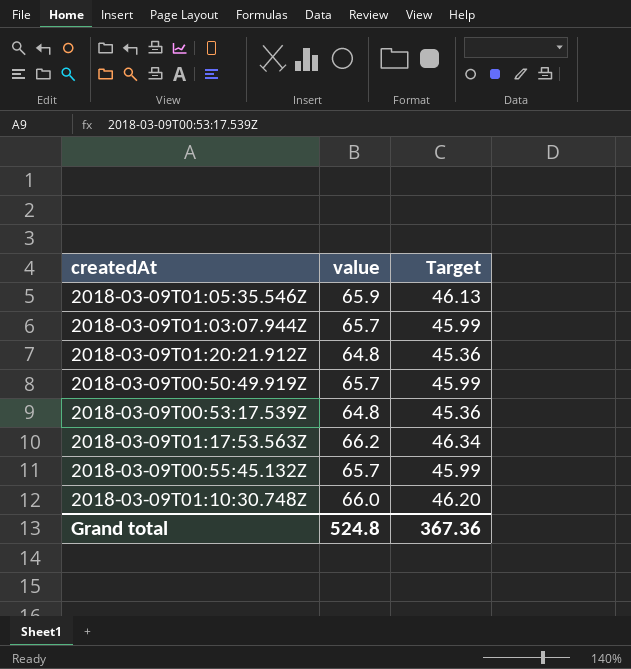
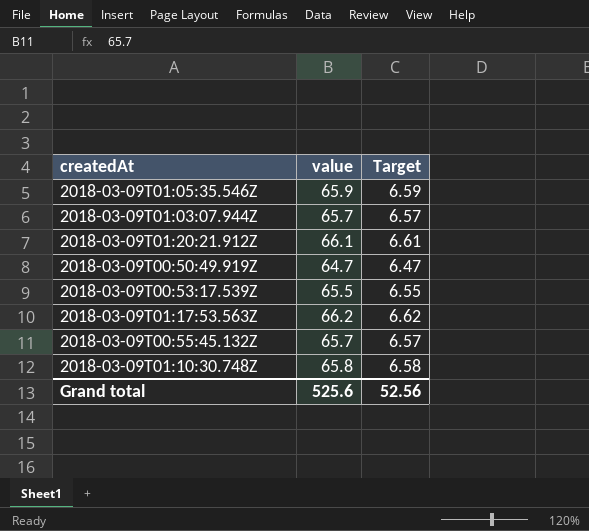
column Target | formula: [value] * 0.7 -> [value] * 0.1
2018-03-09T01:20:21.912Z | value: 64.8 -> 66.1
2018-03-09T00:50:49.919Z | value: 65.7 -> 64.7
2018-03-09T00:53:17.539Z | value: 64.8 -> 65.5
2018-03-09T01:10:30.748Z | value: 66.0 -> 65.8
Grand total | value: 524.8 -> 525.6
Grand total | Target: 367.36 -> 52.56

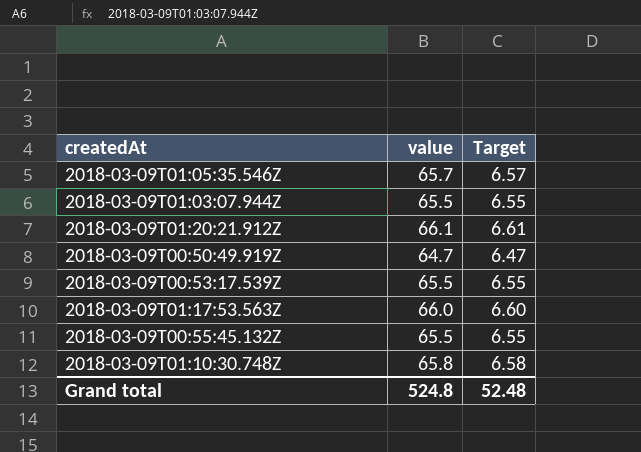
2018-03-09T01:05:35.546Z | value: 65.9 -> 65.7
2018-03-09T01:05:35.546Z | Target: 6.59 -> 6.57
2018-03-09T01:03:07.944Z | value: 65.7 -> 65.5
2018-03-09T01:03:07.944Z | Target: 6.57 -> 6.55
2018-03-09T01:17:53.563Z | value: 66.2 -> 66.0
2018-03-09T01:17:53.563Z | Target: 6.62 -> 6.60
2018-03-09T00:55:45.132Z | value: 65.7 -> 65.5
2018-03-09T00:55:45.132Z | Target: 6.57 -> 6.55
Grand total | value: 525.6 -> 524.8
Grand total | Target: 52.56 -> 52.48

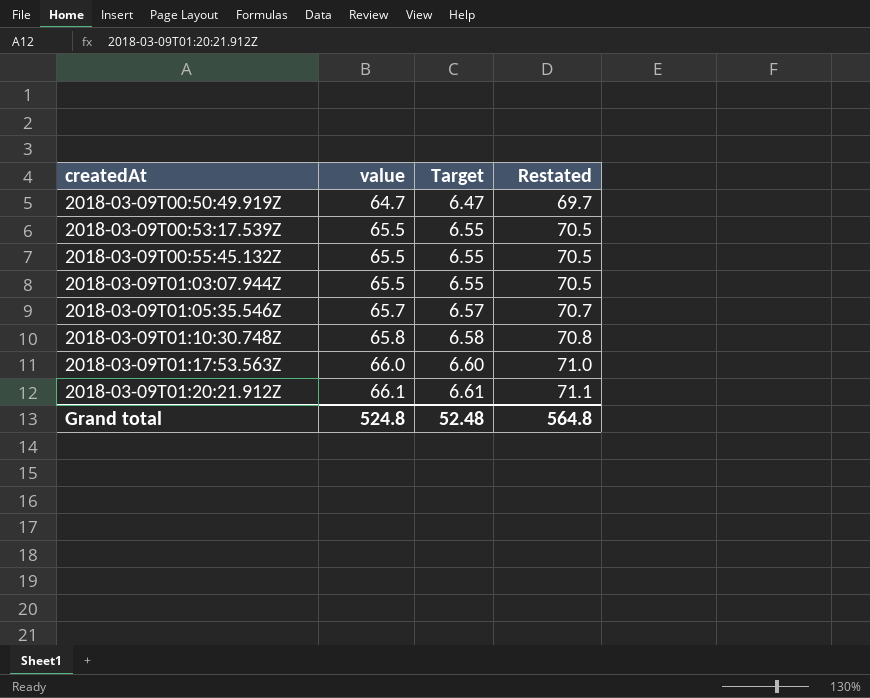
row order: none -> createdAt ascending
column Restated | formula: none -> [value] + 5

